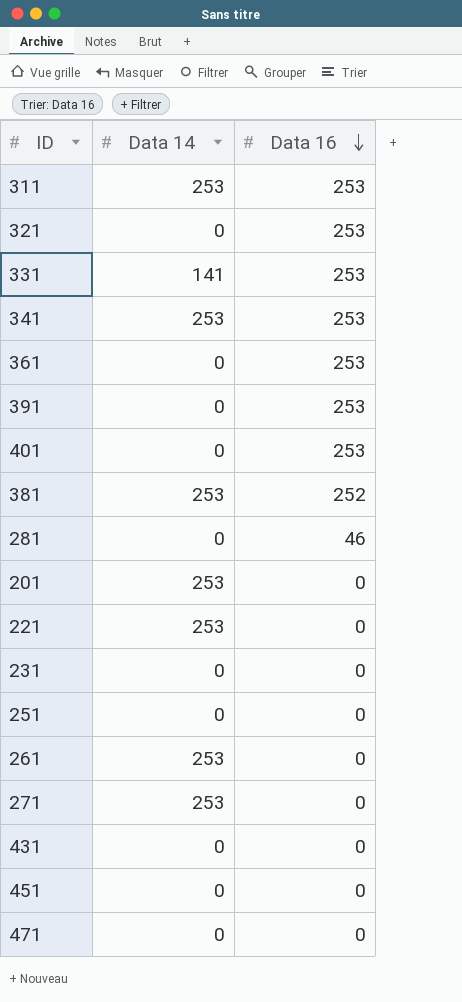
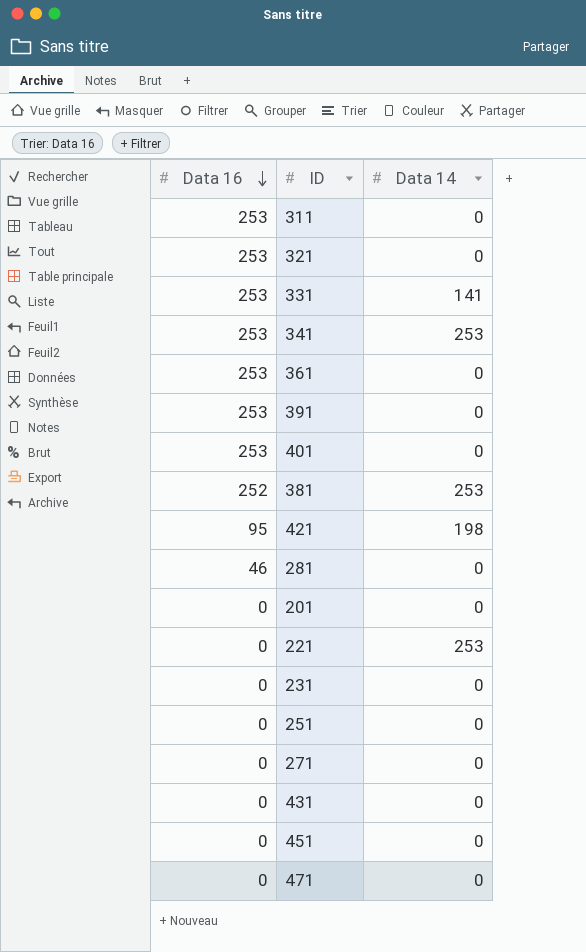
column Data 16 | position: 3 -> 1
row 261: 253 | 0 -> none
311 | Data 14: 253 -> 0
row 421: none -> 95 | 198
201 | Data 14: 253 -> 0
271 | Data 14: 253 -> 0

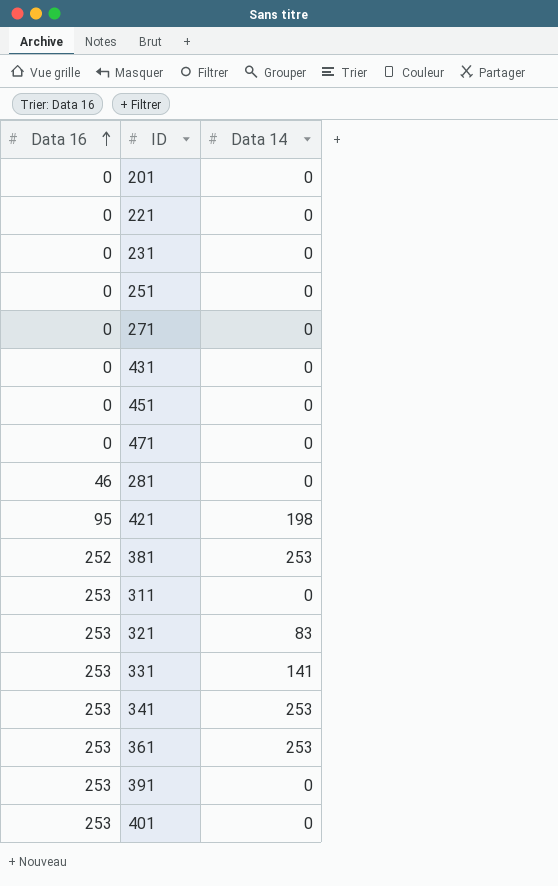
row order: Data 16 descending -> Data 16 ascending
221 | Data 14: 253 -> 0
321 | Data 14: 0 -> 83
361 | Data 14: 0 -> 253

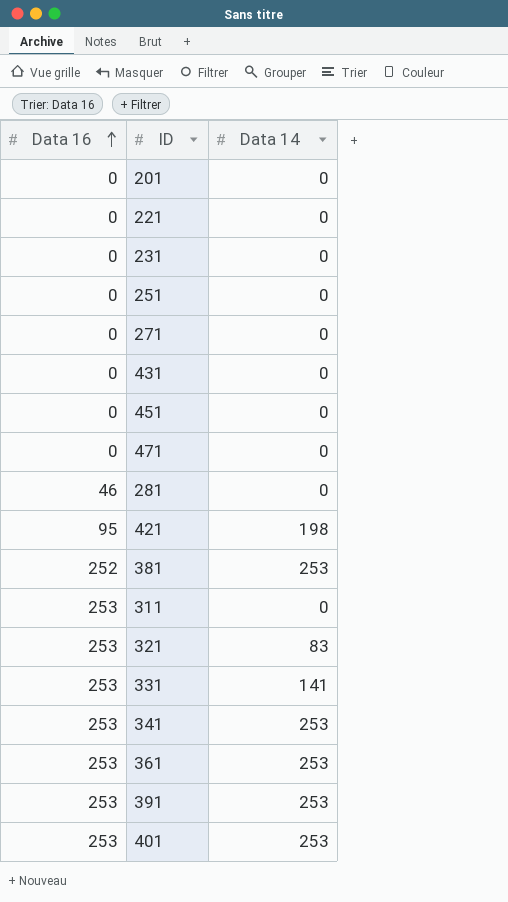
391 | Data 14: 0 -> 253
401 | Data 14: 0 -> 253

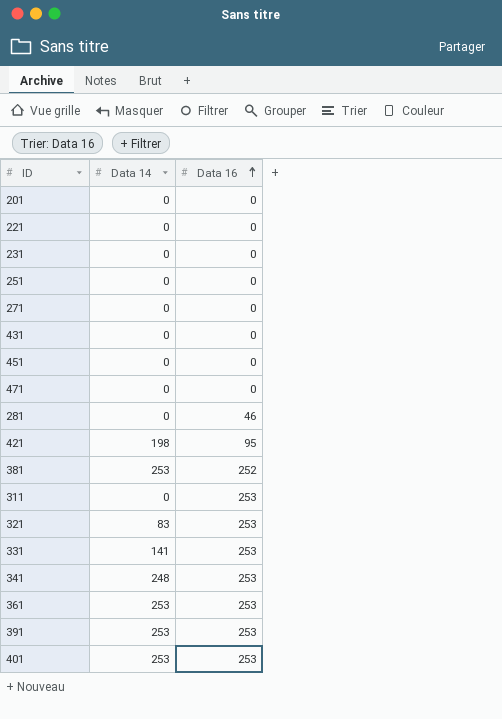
column Data 16 | position: 1 -> 3
341 | Data 14: 253 -> 248

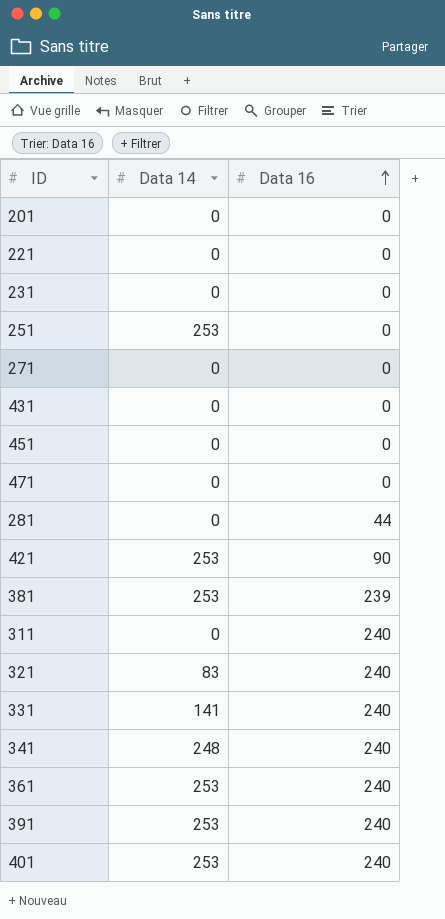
251 | Data 14: 0 -> 253
281 | Data 16: 46 -> 44
421 | Data 14: 198 -> 253
421 | Data 16: 95 -> 90
381 | Data 16: 252 -> 239
311 | Data 16: 253 -> 240
321 | Data 16: 253 -> 240
331 | Data 16: 253 -> 240
341 | Data 16: 253 -> 240
361 | Data 16: 253 -> 240
391 | Data 16: 253 -> 240
401 | Data 16: 253 -> 240

